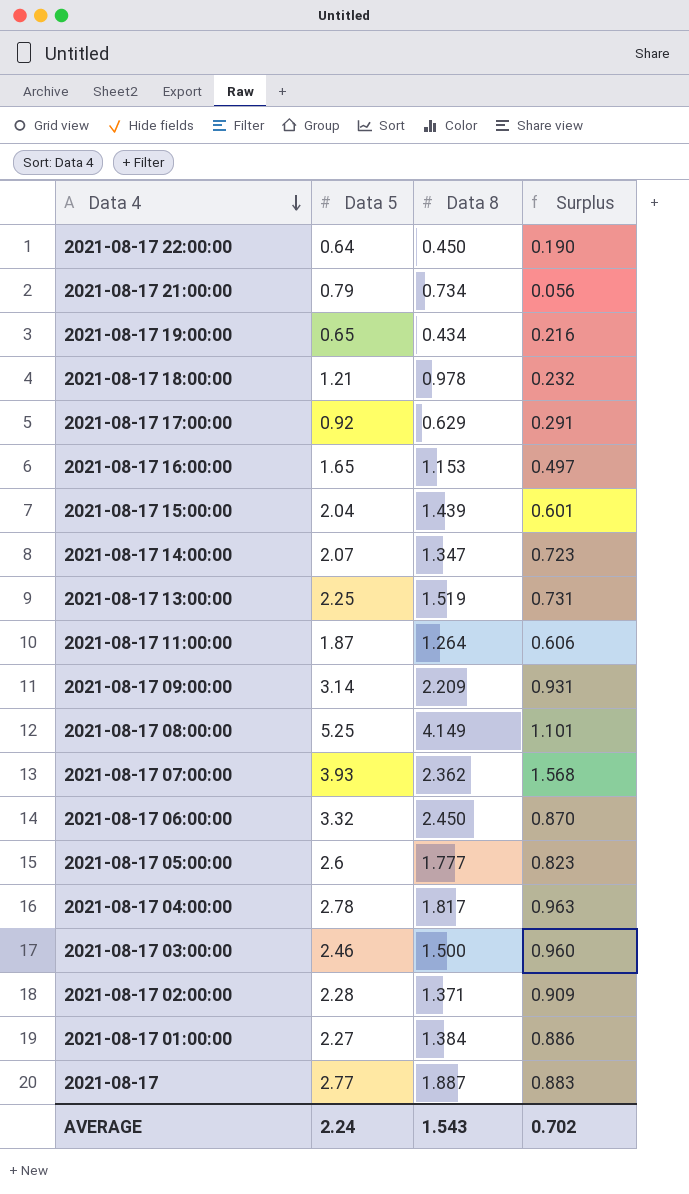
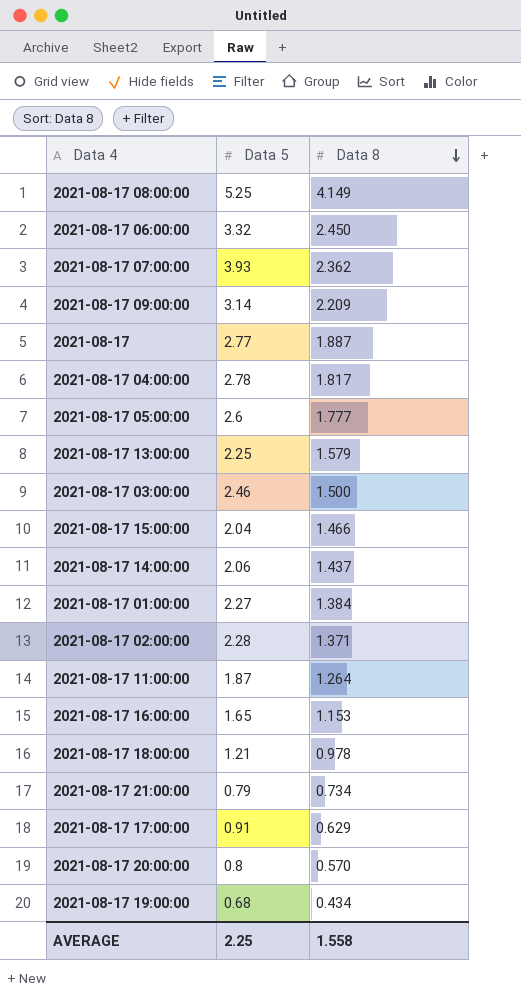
row order: Data 4 descending -> Data 8 descending
column Surplus | formula: [Data 5] - [Data 8] -> none
row 2021-08-17 22:00:00: 0.64 | 0.450 | 0.190 -> none
2021-08-17 13:00:00 | Data 8: 1.519 -> 1.579
2021-08-17 15:00:00 | Data 8: 1.439 -> 1.466
2021-08-17 14:00:00 | Data 5: 2.07 -> 2.06
2021-08-17 14:00:00 | Data 8: 1.347 -> 1.437
2021-08-17 17:00:00 | Data 5: 0.92 -> 0.91
row 2021-08-17 20:00:00: none -> 0.8 | 0.570
2021-08-17 19:00:00 | Data 5: 0.65 -> 0.68
AVERAGE | Data 5: 2.24 -> 2.25
AVERAGE | Data 8: 1.543 -> 1.558

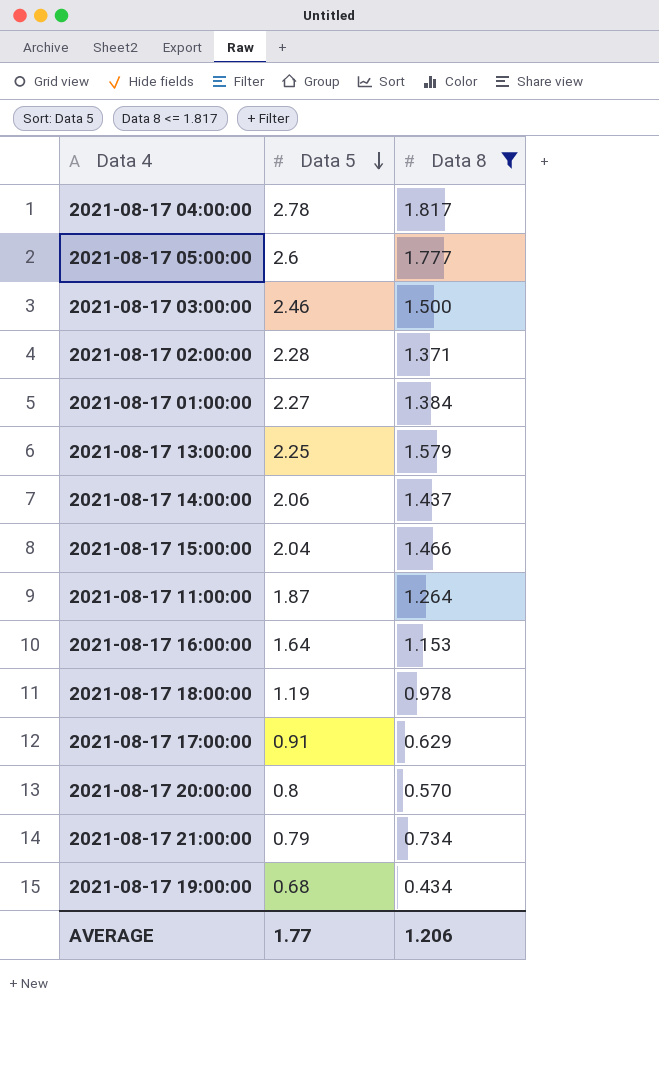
filter: none -> Data 8 <= 1.817
row order: Data 8 descending -> Data 5 descending
2021-08-17 16:00:00 | Data 5: 1.65 -> 1.64
2021-08-17 18:00:00 | Data 5: 1.21 -> 1.19
AVERAGE | Data 5: 2.25 -> 1.77
AVERAGE | Data 8: 1.558 -> 1.206

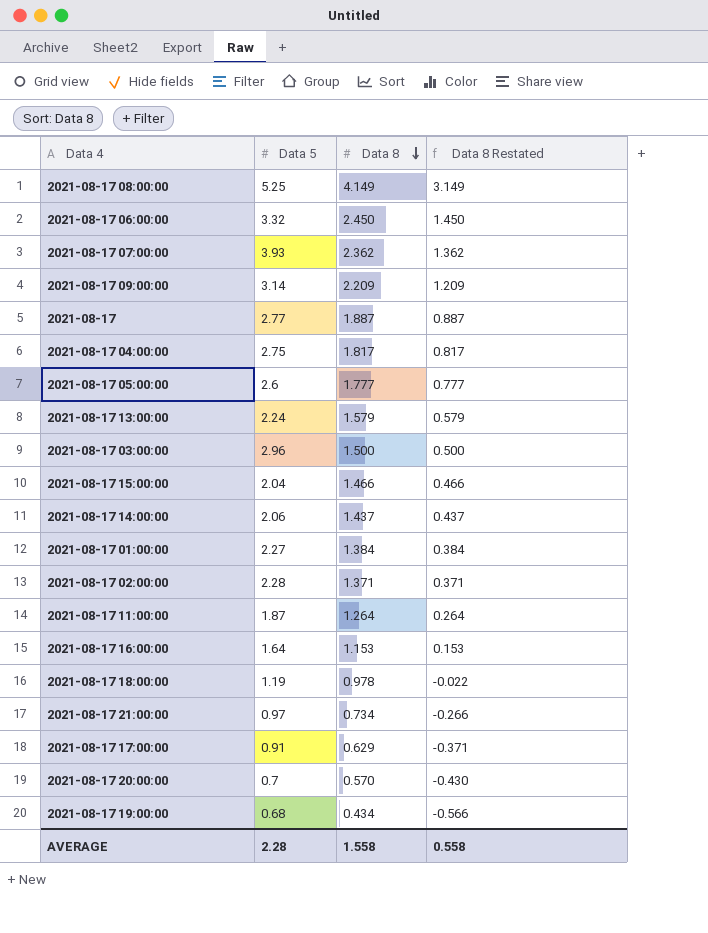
filter: Data 8 <= 1.817 -> none
row order: Data 5 descending -> Data 8 descending
column Data 8 Restated | formula: none -> [Data 8] - 1
2021-08-17 04:00:00 | Data 5: 2.78 -> 2.75
2021-08-17 13:00:00 | Data 5: 2.25 -> 2.24
2021-08-17 03:00:00 | Data 5: 2.46 -> 2.96
2021-08-17 21:00:00 | Data 5: 0.79 -> 0.97
2021-08-17 20:00:00 | Data 5: 0.8 -> 0.7
AVERAGE | Data 5: 1.77 -> 2.28
AVERAGE | Data 8: 1.206 -> 1.558

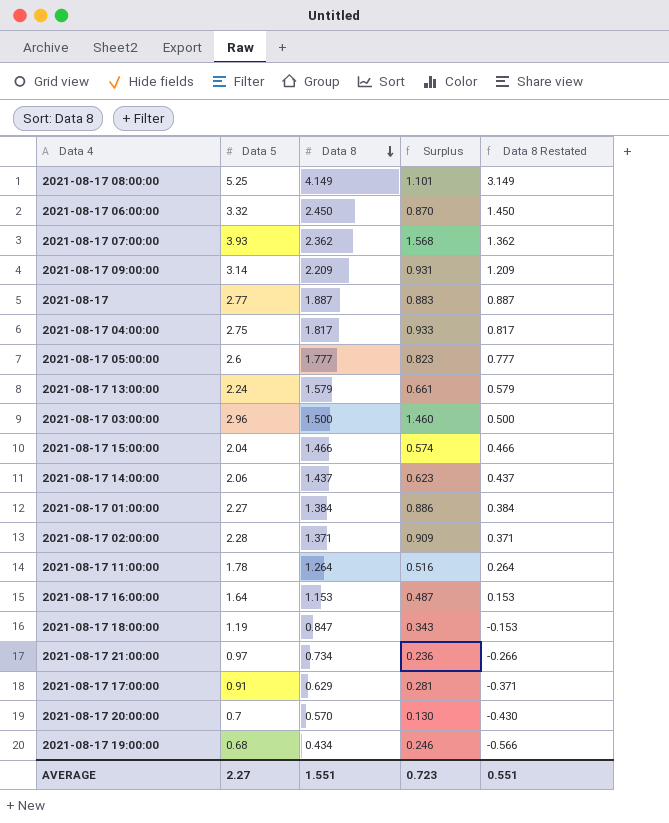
column Surplus | formula: none -> [Data 5] - [Data 8]
2021-08-17 11:00:00 | Data 5: 1.87 -> 1.78
2021-08-17 18:00:00 | Data 8: 0.978 -> 0.847
2021-08-17 18:00:00 | Data 8 Restated: -0.022 -> -0.153
AVERAGE | Data 5: 2.28 -> 2.27
AVERAGE | Data 8: 1.558 -> 1.551
AVERAGE | Data 8 Restated: 0.558 -> 0.551

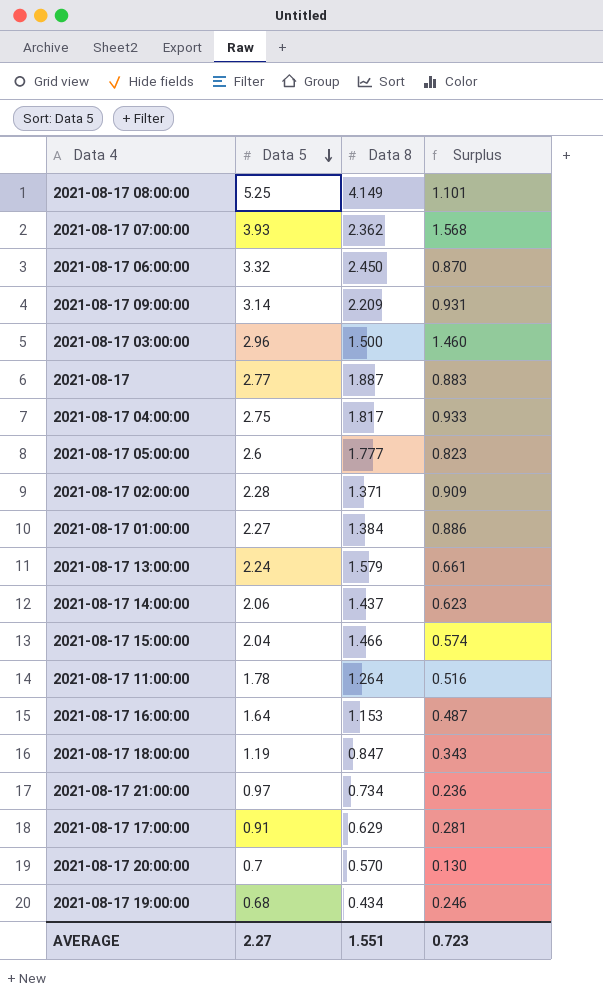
row order: Data 8 descending -> Data 5 descending
column Data 8 Restated | formula: [Data 8] - 1 -> none

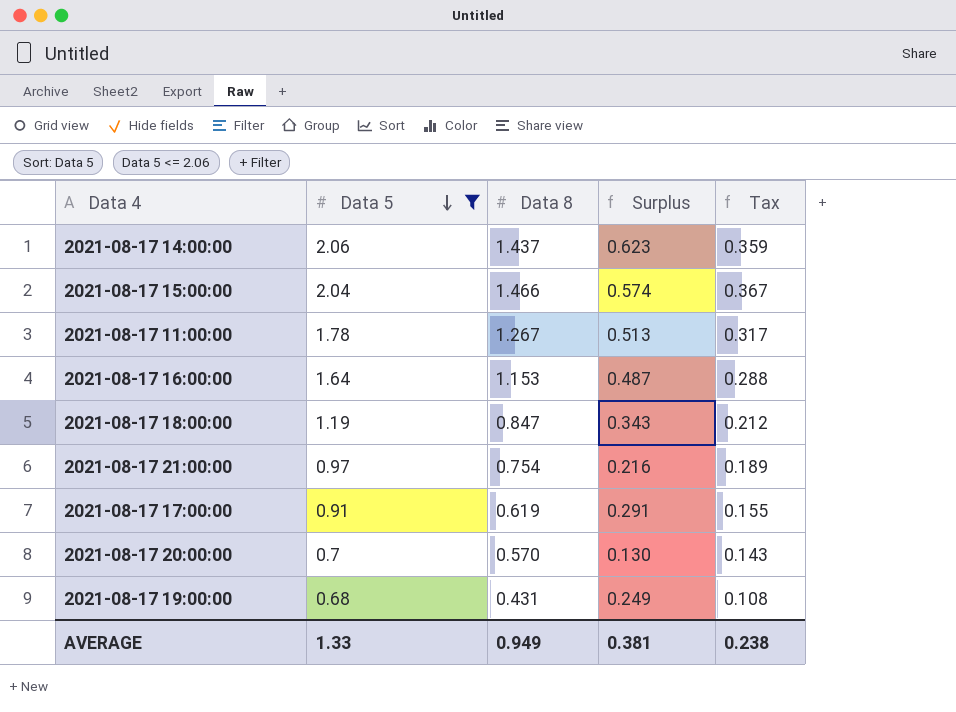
filter: none -> Data 5 <= 2.06
column Tax | formula: none -> [Data 8] * 0.25
2021-08-17 11:00:00 | Data 8: 1.264 -> 1.267
2021-08-17 11:00:00 | Surplus: 0.516 -> 0.513
2021-08-17 21:00:00 | Data 8: 0.734 -> 0.754
2021-08-17 21:00:00 | Surplus: 0.236 -> 0.216
2021-08-17 17:00:00 | Data 8: 0.629 -> 0.619
2021-08-17 17:00:00 | Surplus: 0.281 -> 0.291
2021-08-17 19:00:00 | Data 8: 0.434 -> 0.431
2021-08-17 19:00:00 | Surplus: 0.246 -> 0.249
AVERAGE | Data 5: 2.27 -> 1.33
AVERAGE | Data 8: 1.551 -> 0.949
AVERAGE | Surplus: 0.723 -> 0.381

